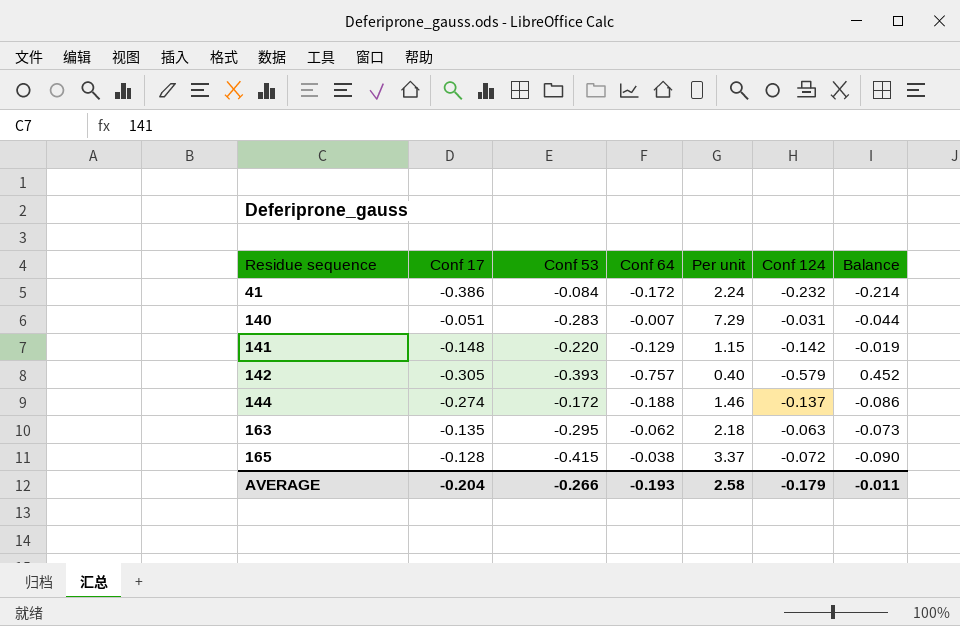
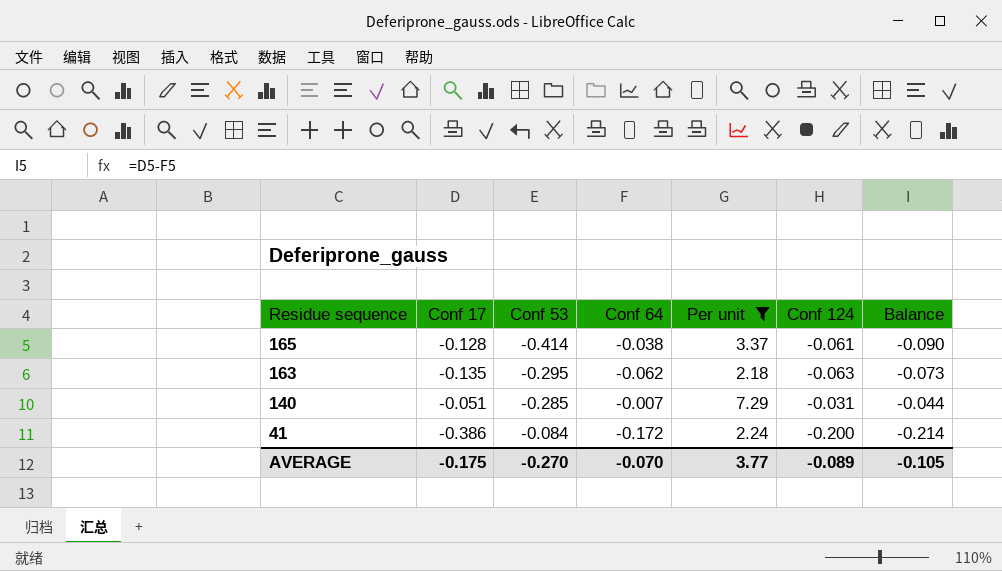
filter: none -> Per unit >= 2.18
row order: Residue sequence ascending -> Residue sequence descending
165 | Conf 53: -0.415 -> -0.414
165 | Conf 124: -0.072 -> -0.061
140 | Conf 53: -0.283 -> -0.285
41 | Conf 124: -0.232 -> -0.200
AVERAGE | Conf 17: -0.204 -> -0.175
AVERAGE | Conf 53: -0.266 -> -0.270
AVERAGE | Conf 64: -0.193 -> -0.070
AVERAGE | Per unit: 2.58 -> 3.77
AVERAGE | Conf 124: -0.179 -> -0.089
AVERAGE | Balance: -0.011 -> -0.105

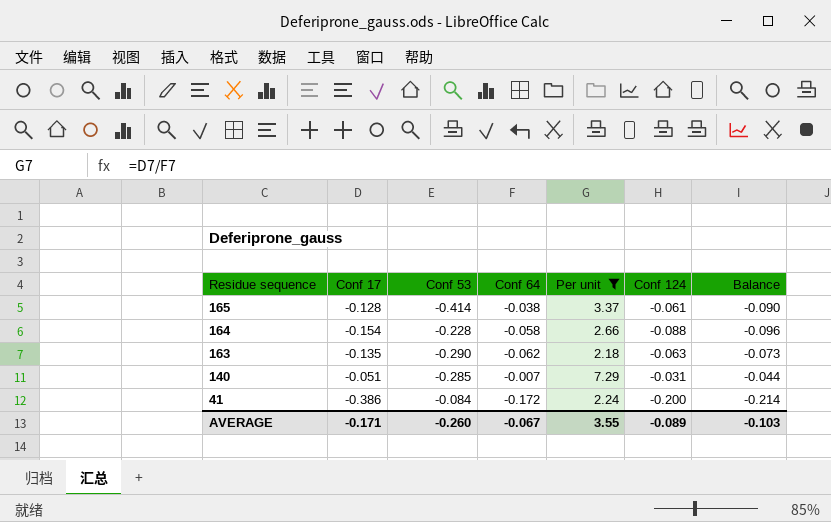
row 164: none -> -0.154 | -0.228 | -0.058 | 2.66 | -0.088 | -0.096
163 | Conf 53: -0.295 -> -0.290
AVERAGE | Conf 17: -0.175 -> -0.171
AVERAGE | Conf 53: -0.270 -> -0.260
AVERAGE | Conf 64: -0.070 -> -0.067
AVERAGE | Per unit: 3.77 -> 3.55
AVERAGE | Balance: -0.105 -> -0.103

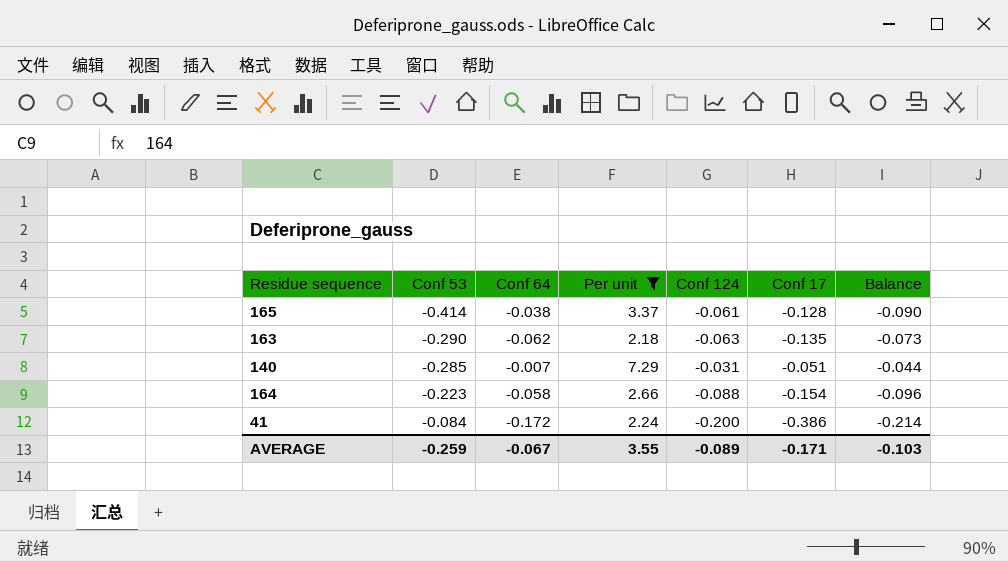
row order: Residue sequence descending -> Conf 53 ascending
column Conf 17 | position: 2 -> 6
164 | Conf 53: -0.228 -> -0.223
AVERAGE | Conf 53: -0.260 -> -0.259

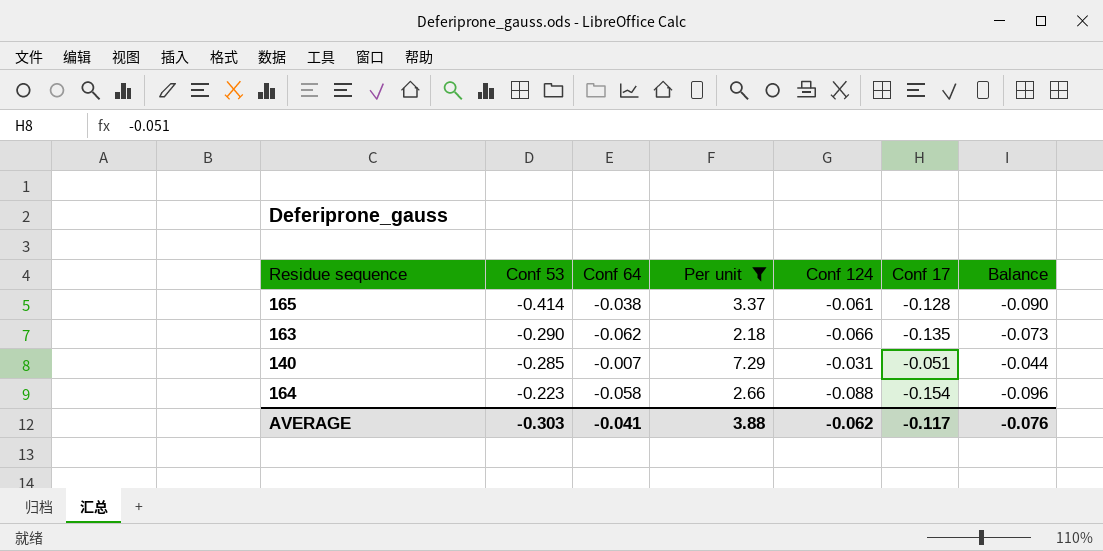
row 41: -0.084 | -0.172 | 2.24 | -0.200 | -0.386 | -0.214 -> none
163 | Conf 124: -0.063 -> -0.066
AVERAGE | Conf 53: -0.259 -> -0.303
AVERAGE | Conf 64: -0.067 -> -0.041
AVERAGE | Per unit: 3.55 -> 3.88
AVERAGE | Conf 124: -0.089 -> -0.062
AVERAGE | Conf 17: -0.171 -> -0.117
AVERAGE | Balance: -0.103 -> -0.076

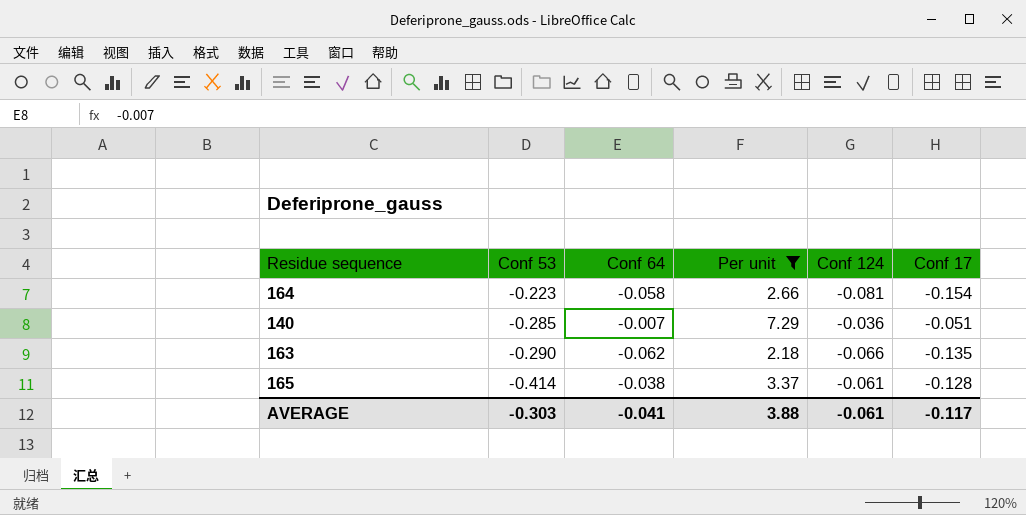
row order: Conf 53 ascending -> Conf 53 descending
column Balance | formula: [Conf 17] - [Conf 64] -> none
164 | Conf 124: -0.088 -> -0.081
140 | Conf 124: -0.031 -> -0.036
AVERAGE | Conf 124: -0.062 -> -0.061

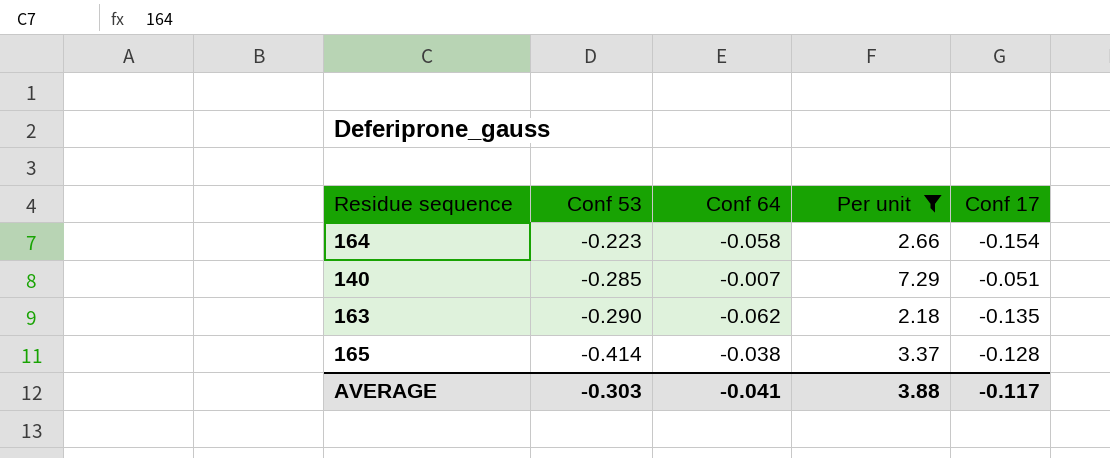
column Conf 124 | position: 5 -> none

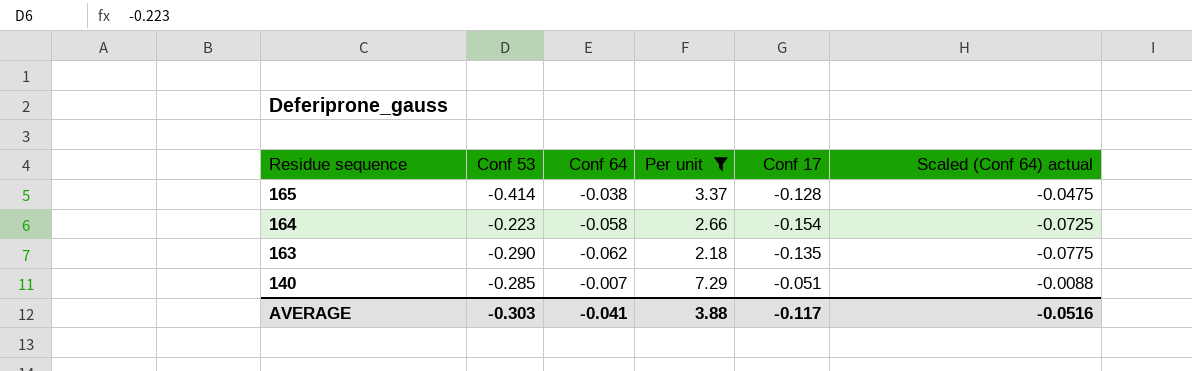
row order: Conf 53 descending -> Residue sequence descending
column Scaled (Conf 64) actual | formula: none -> [Conf 64] * 1.25

